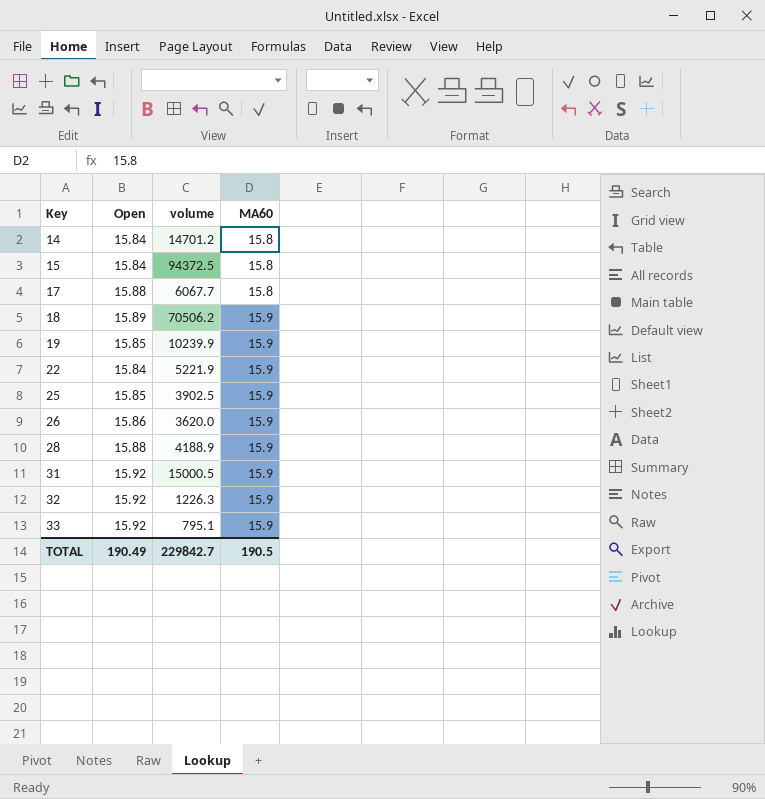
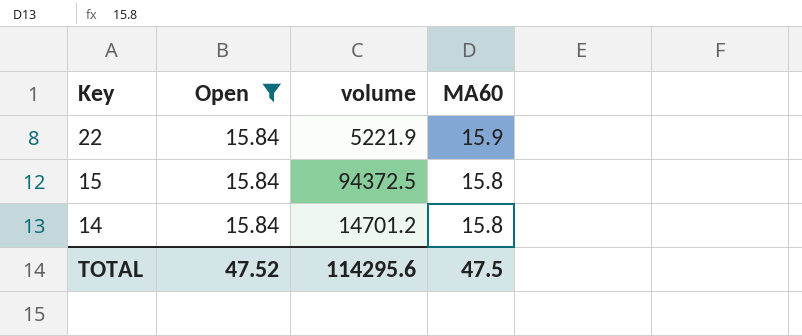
filter: none -> Open = 15.84
row order: Key ascending -> Key descending
TOTAL | Open: 190.49 -> 47.52
TOTAL | volume: 229842.7 -> 114295.6
TOTAL | MA60: 190.5 -> 47.5

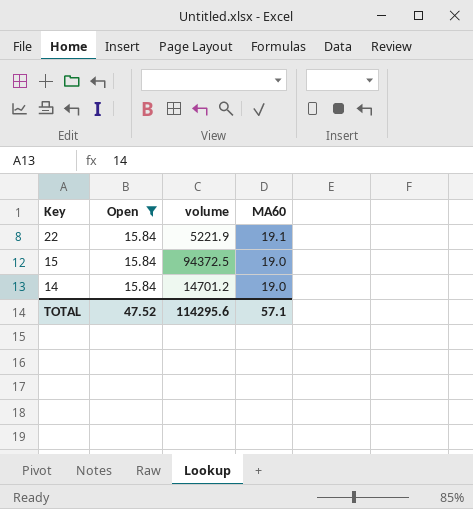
22 | MA60: 15.9 -> 19.1
15 | MA60: 15.8 -> 19.0
14 | MA60: 15.8 -> 19.0
TOTAL | MA60: 47.5 -> 57.1

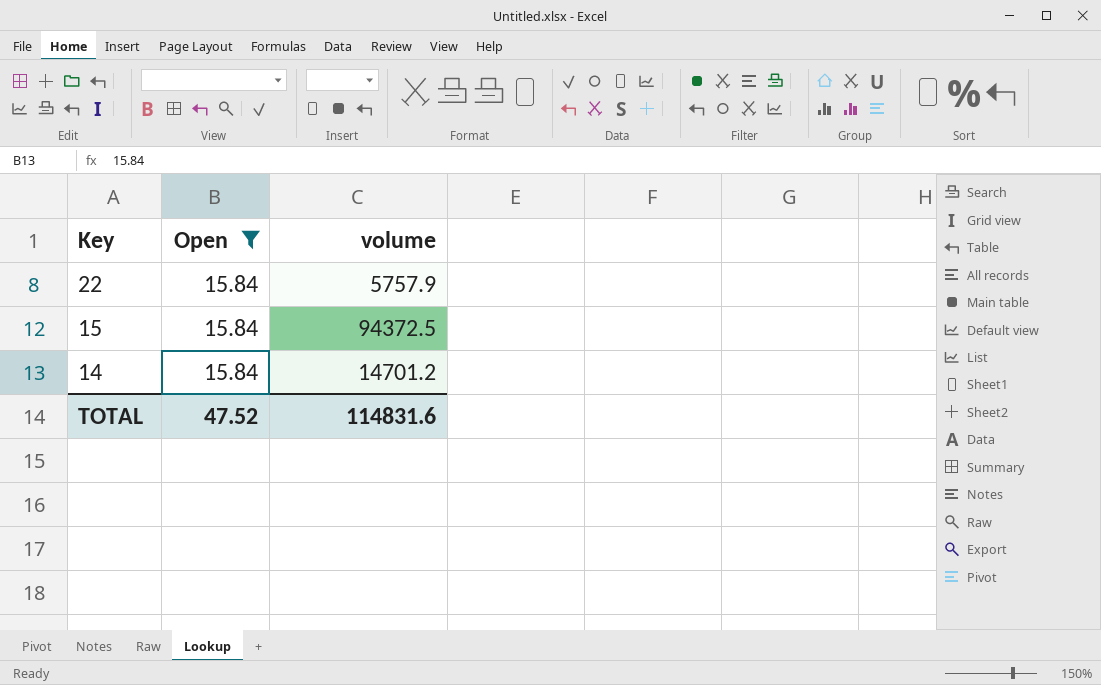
column MA60 | position: 4 -> none
22 | volume: 5221.9 -> 5757.9
TOTAL | volume: 114295.6 -> 114831.6

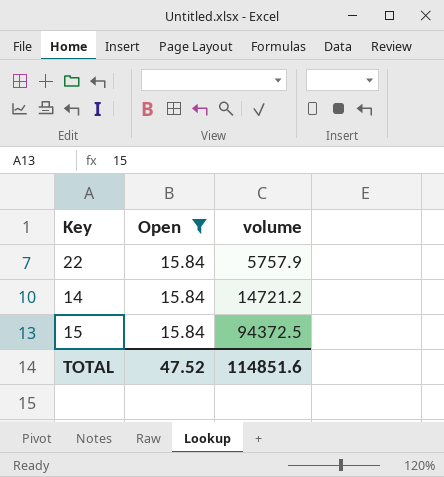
row order: Key descending -> volume ascending
14 | volume: 14701.2 -> 14721.2
TOTAL | volume: 114831.6 -> 114851.6

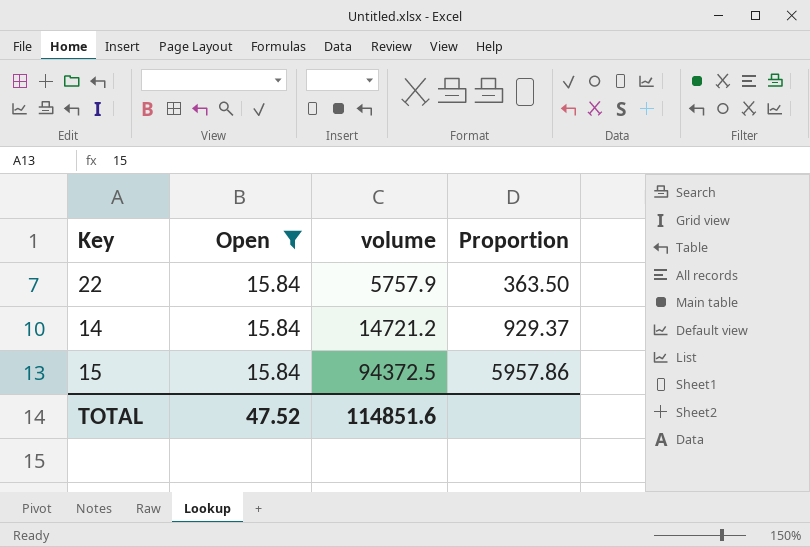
column Proportion | formula: none -> [volume] / [Open]

